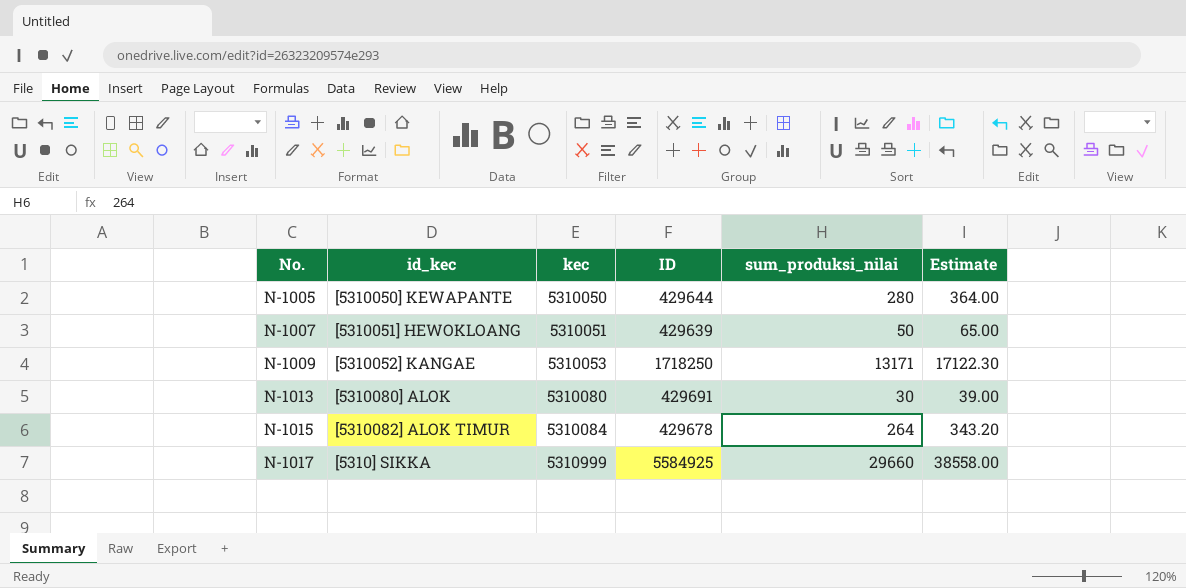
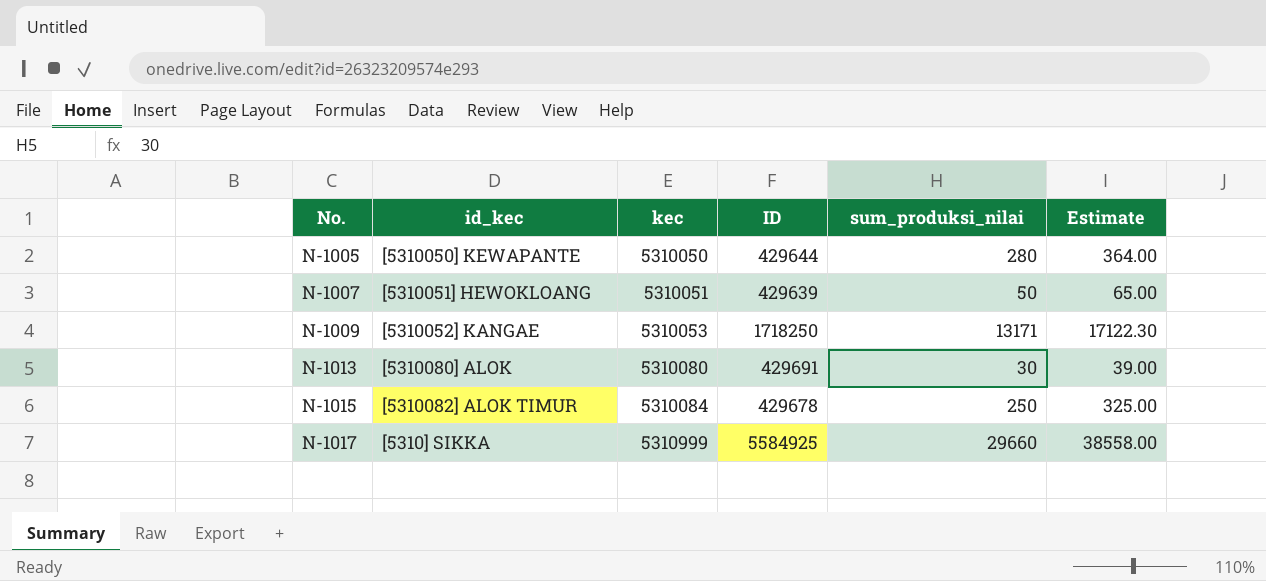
N-1015 | sum_produksi_nilai: 264 -> 250
N-1015 | Estimate: 343.20 -> 325.00

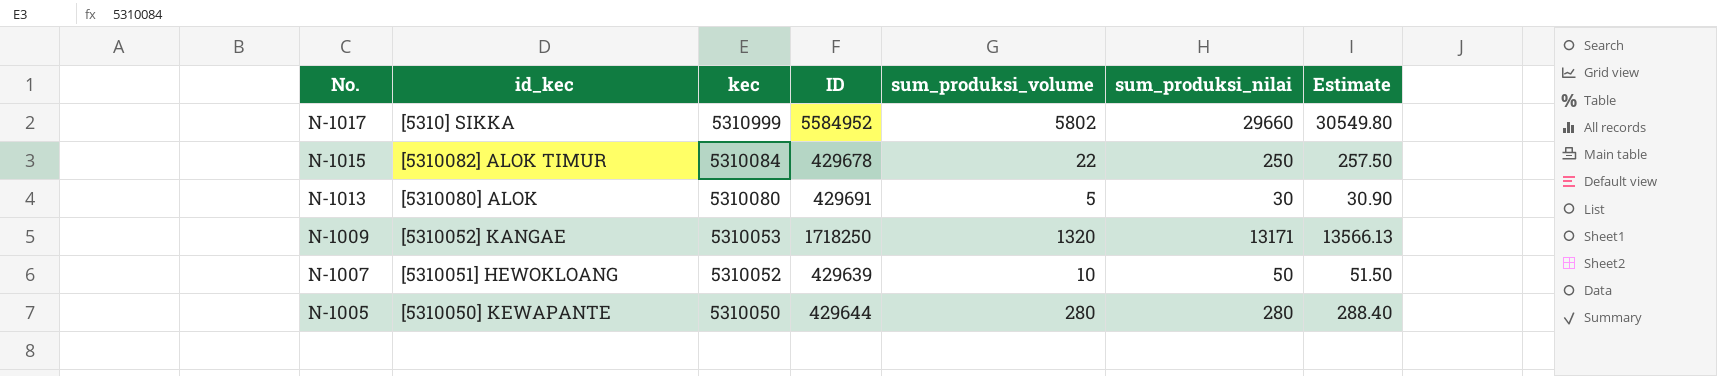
row order: No. ascending -> No. descending
column sum_produksi_volume | position: none -> 5
column Estimate | formula: [sum_produksi_nilai] * 1.3 -> [sum_produksi_nilai] * 1.03
N-1017 | ID: 5584925 -> 5584952
N-1007 | kec: 5310051 -> 5310052

